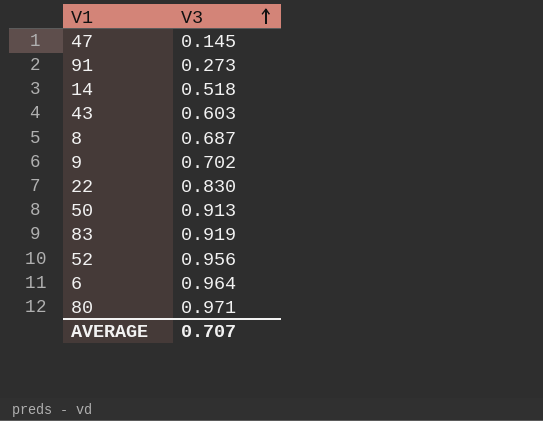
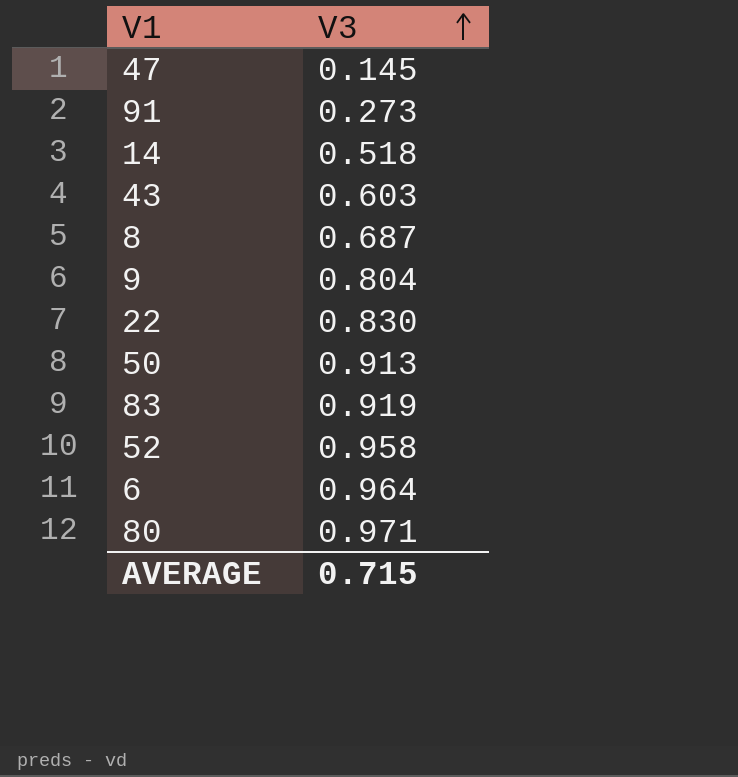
9 | V3: 0.702 -> 0.804
52 | V3: 0.956 -> 0.958
AVERAGE | V3: 0.707 -> 0.715

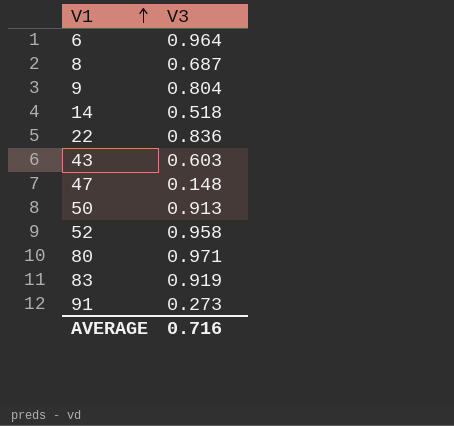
row order: V3 ascending -> V1 ascending
22 | V3: 0.830 -> 0.836
47 | V3: 0.145 -> 0.148
AVERAGE | V3: 0.715 -> 0.716

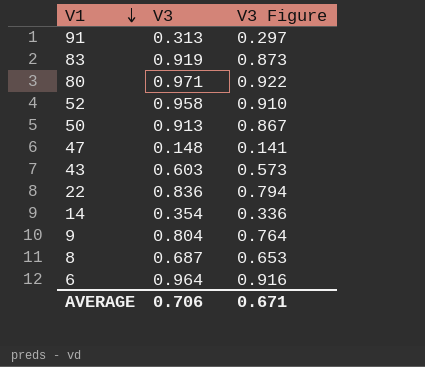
row order: V1 ascending -> V1 descending
column V3 Figure | formula: none -> [V3] * 0.95
91 | V3: 0.273 -> 0.313
14 | V3: 0.518 -> 0.354
AVERAGE | V3: 0.716 -> 0.706

